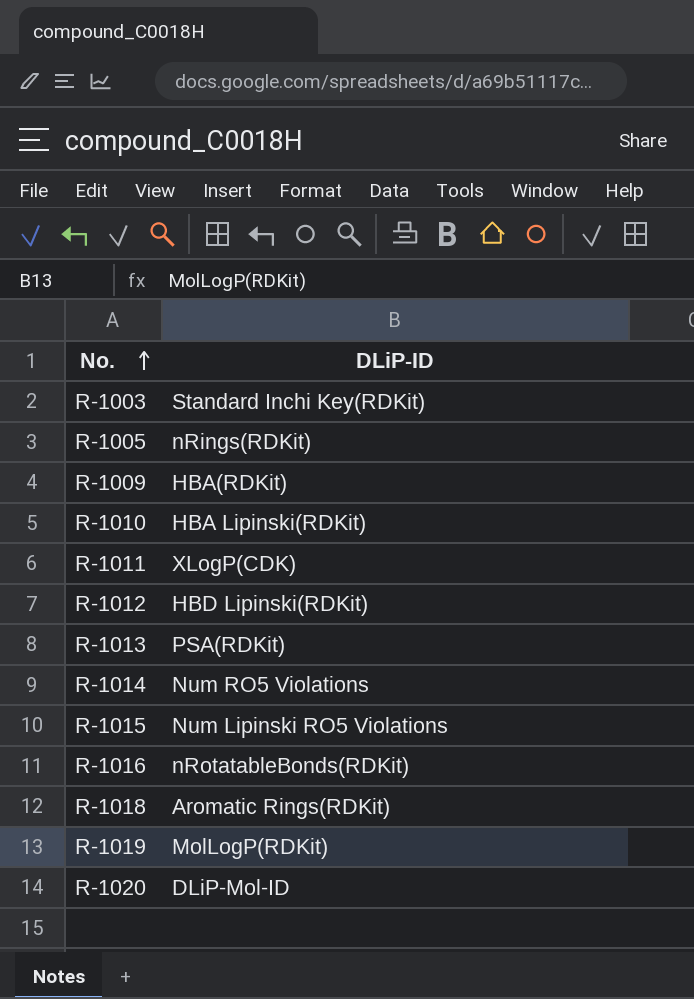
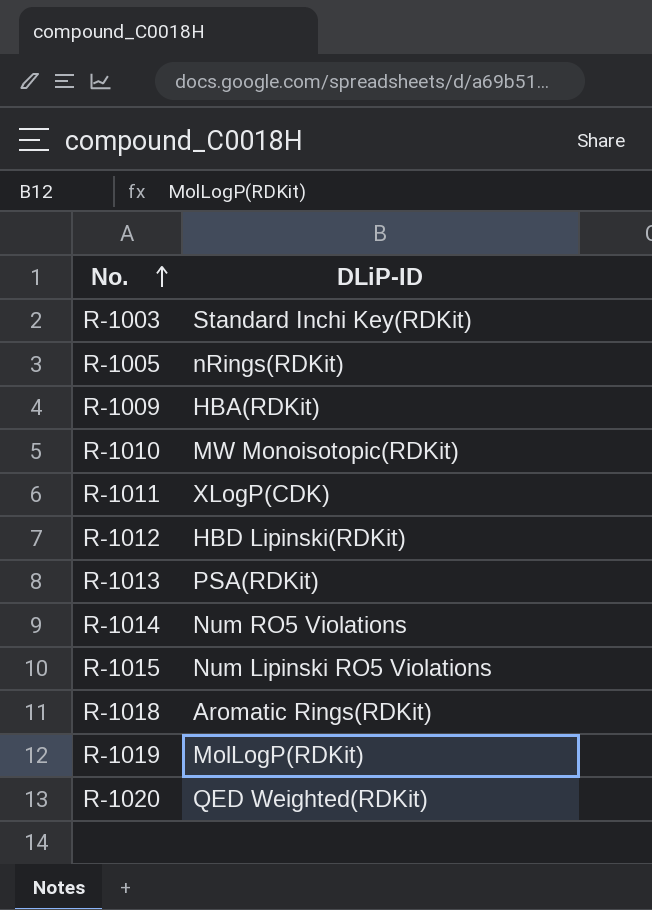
row R-1016: nRotatableBonds(RDKit) -> none
R-1010 | DLiP-ID: HBA Lipinski(RDKit) -> MW Monoisotopic(RDKit)
R-1020 | DLiP-ID: DLiP-Mol-ID -> QED Weighted(RDKit)

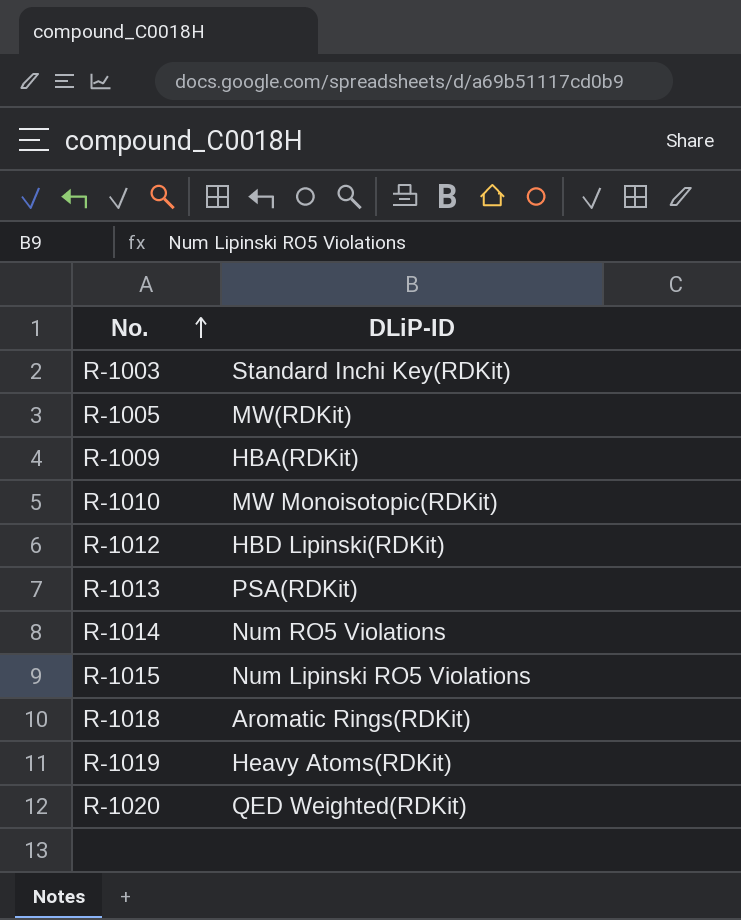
row R-1011: XLogP(CDK) -> none
R-1005 | DLiP-ID: nRings(RDKit) -> MW(RDKit)
R-1019 | DLiP-ID: MolLogP(RDKit) -> Heavy Atoms(RDKit)

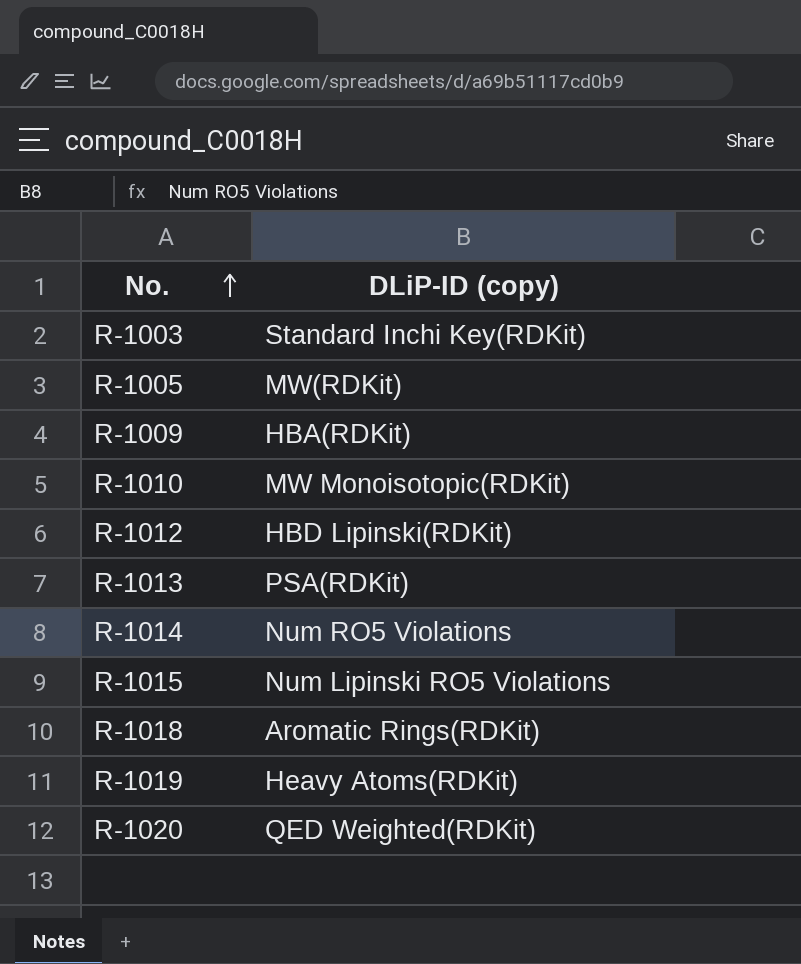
column name: DLiP-ID -> DLiP-ID (copy)

